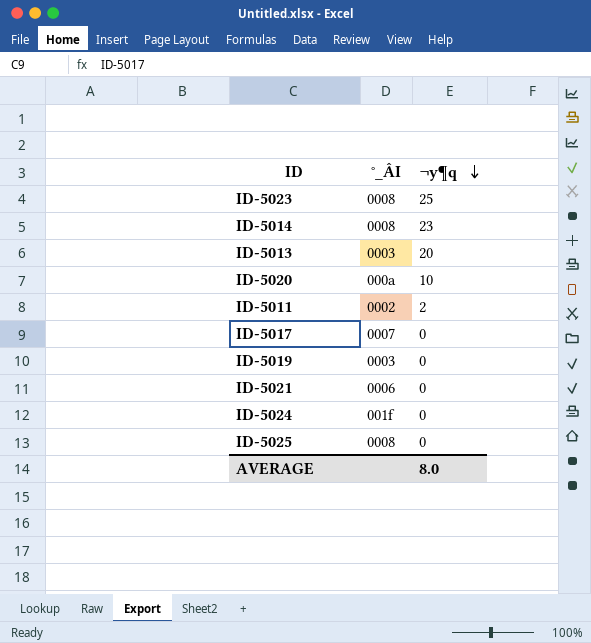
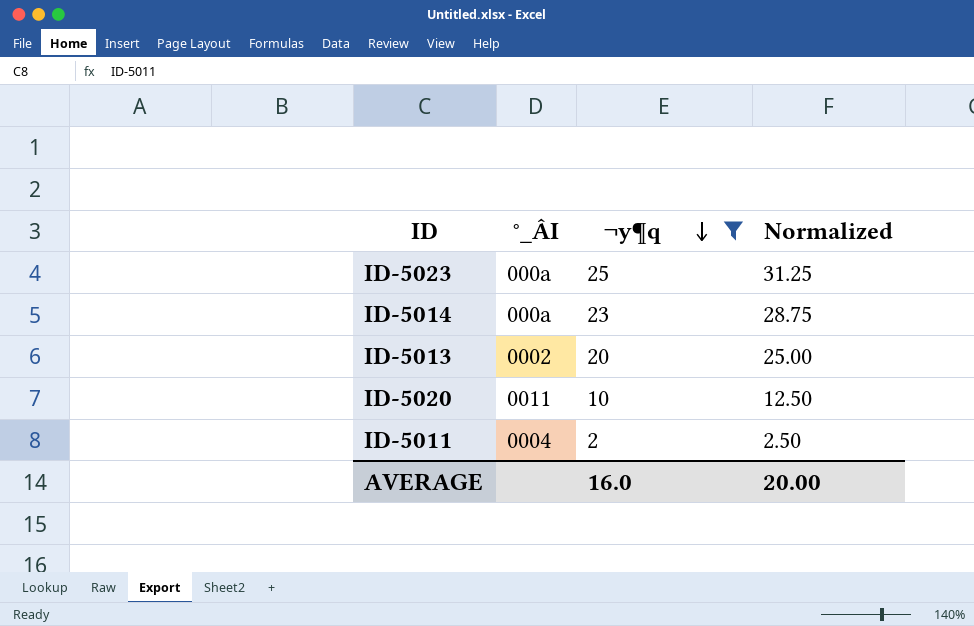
filter: none -> ¬y¶q != 0
column Normalized | formula: none -> [¬y¶q] * 1.25
ID-5023 | °_ÂI: 0008 -> 000a
ID-5014 | °_ÂI: 0008 -> 000a
ID-5013 | °_ÂI: 0003 -> 0002
ID-5020 | °_ÂI: 000a -> 0011
ID-5011 | °_ÂI: 0002 -> 0004
AVERAGE | ¬y¶q: 8.0 -> 16.0

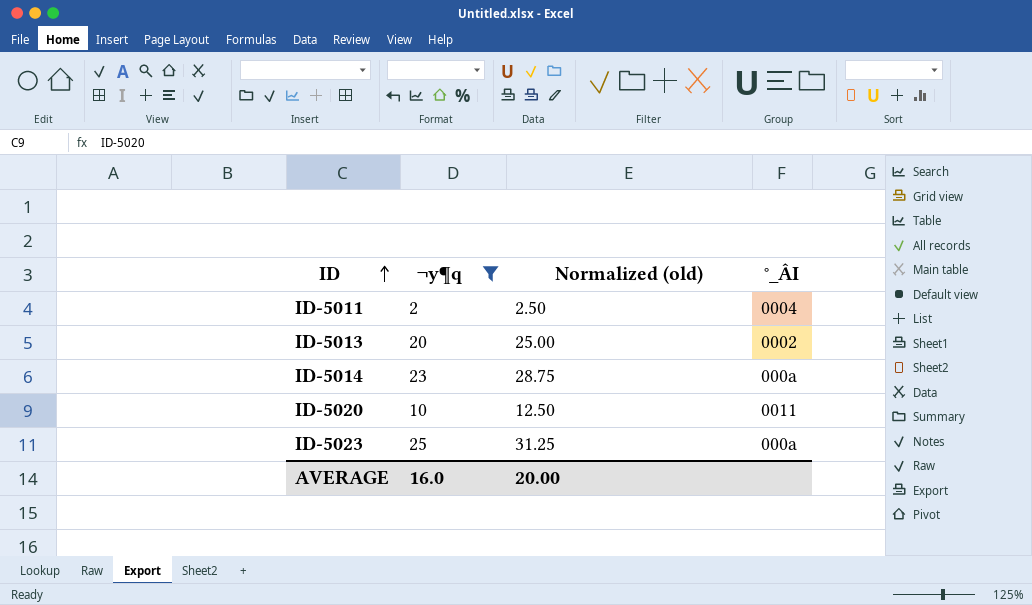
row order: ¬y¶q descending -> ID ascending
column name: Normalized -> Normalized (old)
column °_ÂI | position: 2 -> 4

